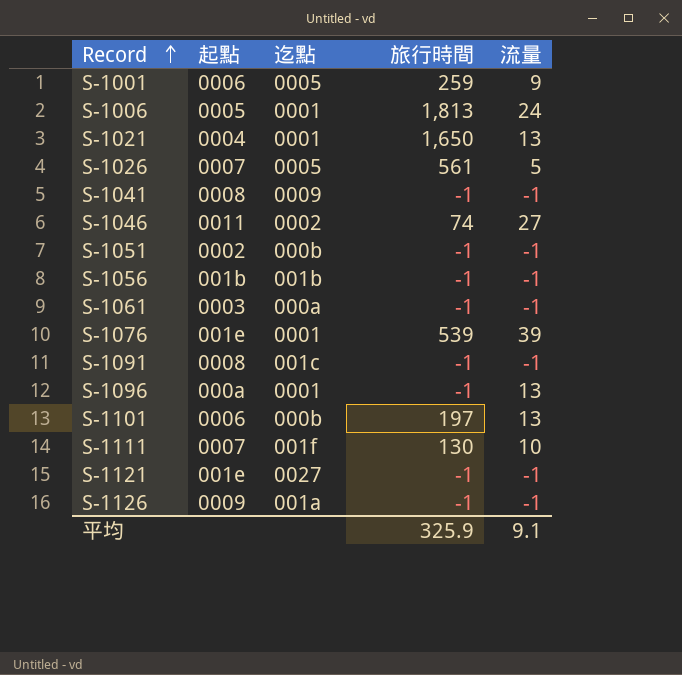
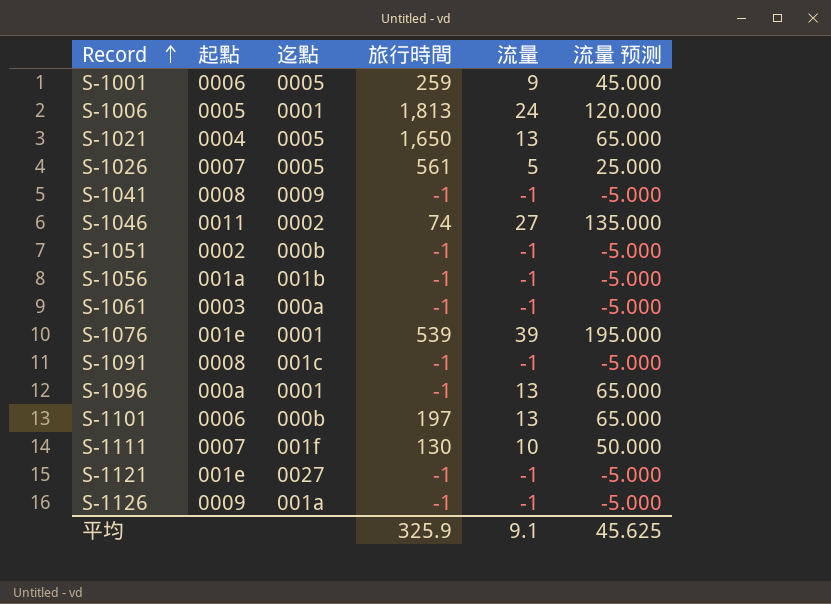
column 流量 预测 | formula: none -> [流量] * 5
S-1021 | 迄點: 0001 -> 0005
S-1056 | 起點: 001b -> 001a

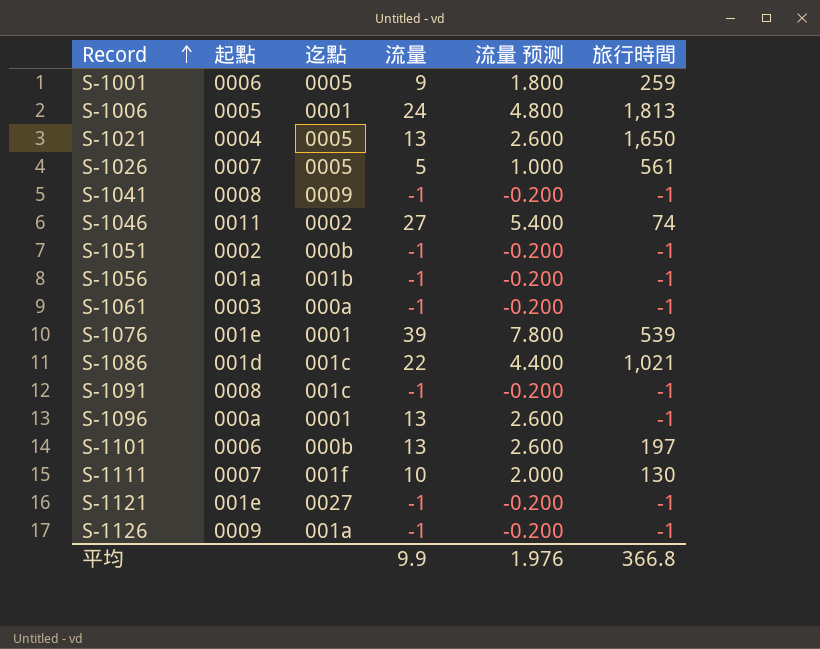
column 流量 预测 | formula: [流量] * 5 -> [流量] * 0.2
column 旅行時間 | position: 4 -> 6
row S-1086: none -> 001d | 001c | 22 | 4.400 | 1,021
平均 | 流量: 9.1 -> 9.9
平均 | 流量 预测: 45.625 -> 1.976
平均 | 旅行時間: 325.9 -> 366.8

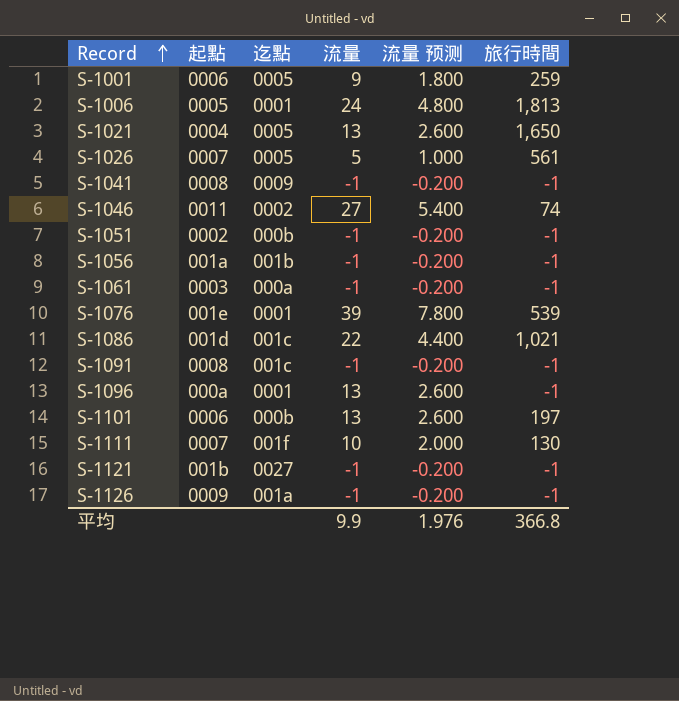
S-1121 | 起點: 001e -> 001b

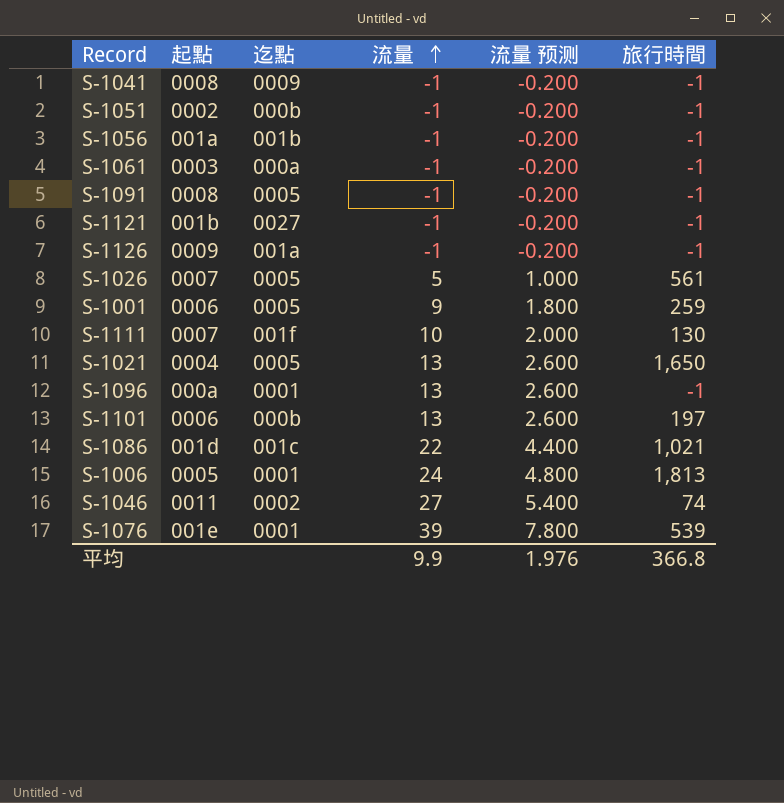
row order: Record ascending -> 流量 ascending
S-1091 | 迄點: 001c -> 0005

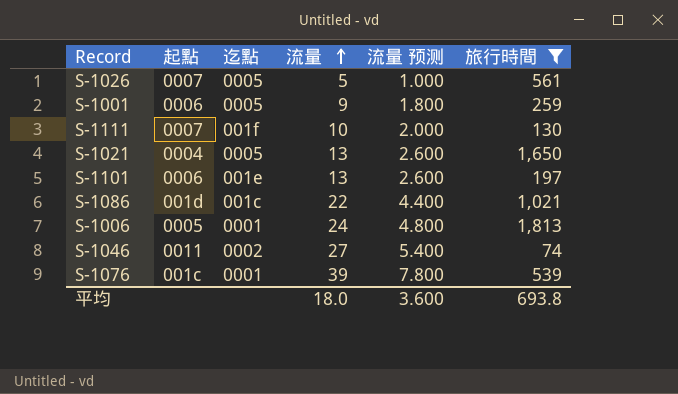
filter: none -> 旅行時間 != -1
S-1101 | 迄點: 000b -> 001e
S-1076 | 起點: 001e -> 001c
平均 | 流量: 9.9 -> 18.0
平均 | 流量 预测: 1.976 -> 3.600
平均 | 旅行時間: 366.8 -> 693.8

